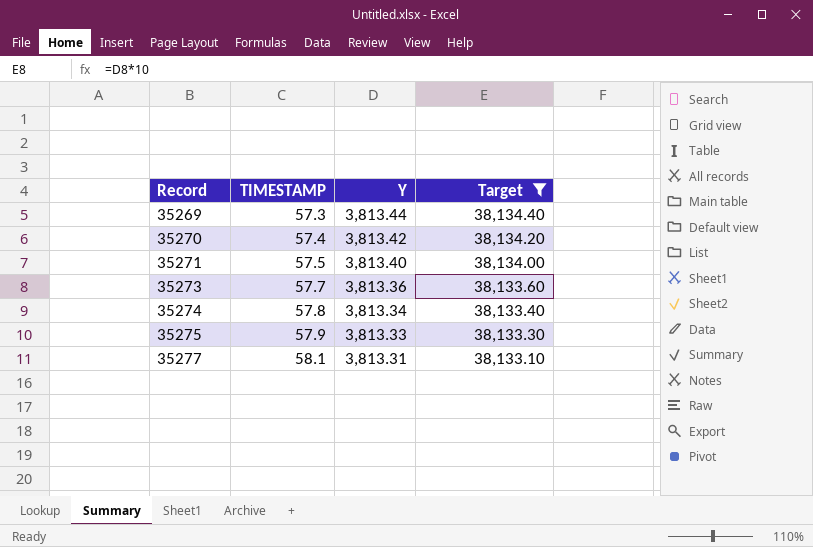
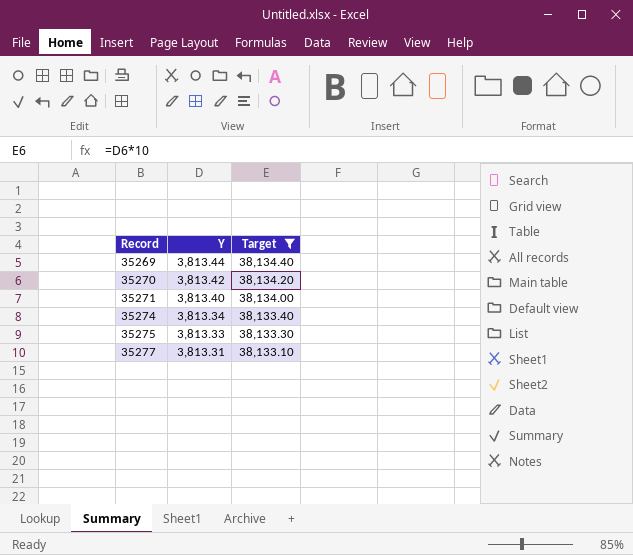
column TIMESTAMP | position: 2 -> none
row 35273: 57.7 | 3,813.36 | 38,133.60 -> none

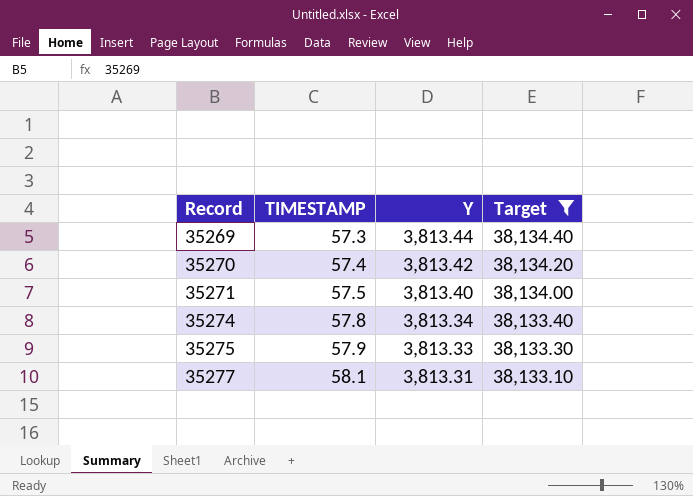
column TIMESTAMP | position: none -> 2

